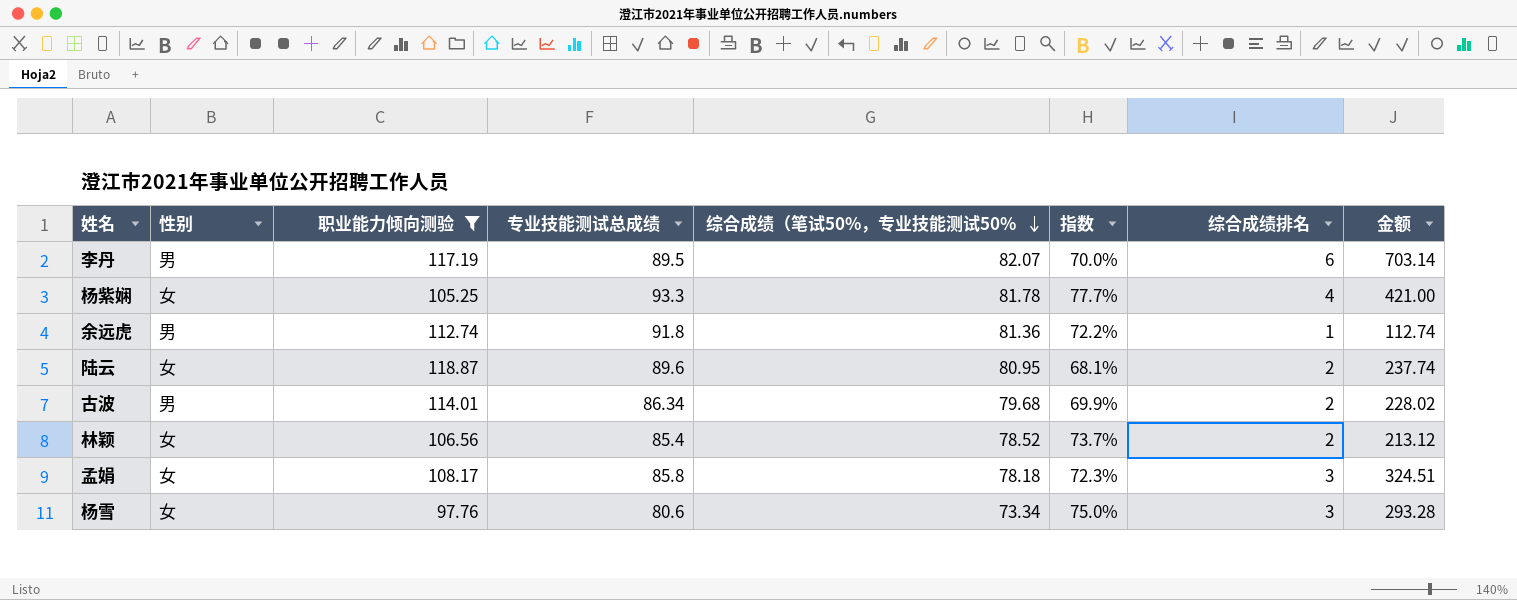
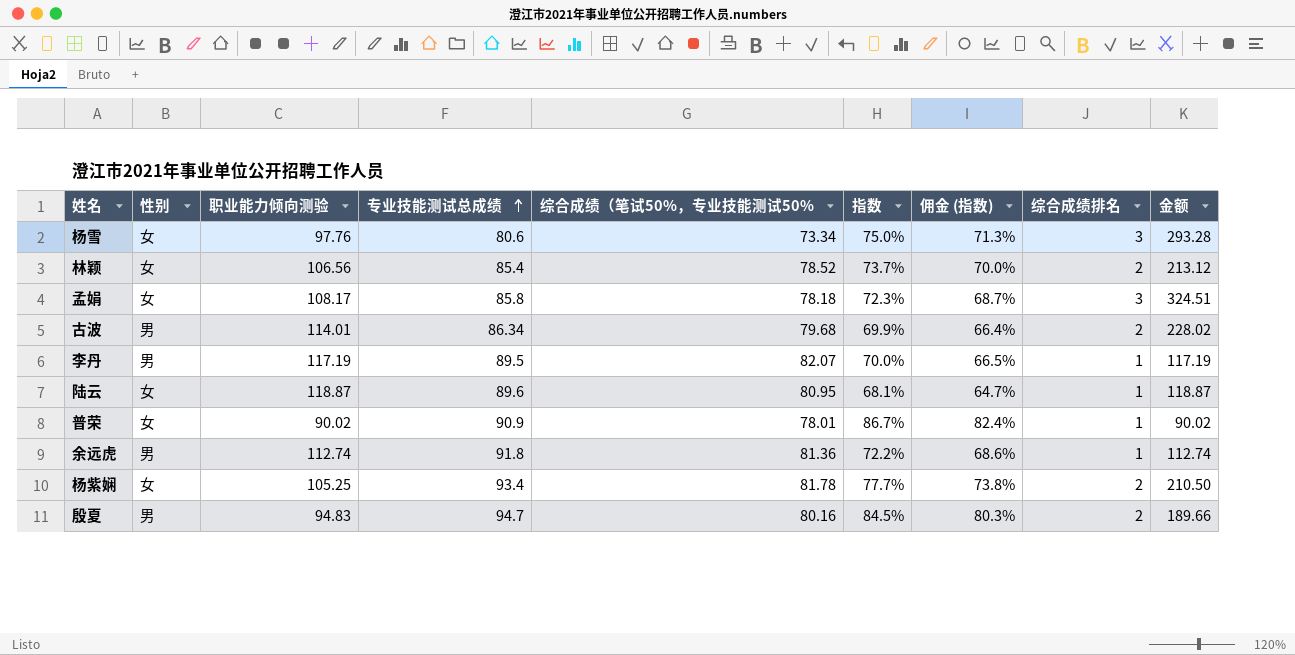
filter: 职业能力倾向测验 >= 97.76 -> none
row order: 综合成绩（笔试50%，专业技能测试50% descending -> 专业技能测试总成绩 ascending
column 佣金 (指数) | formula: none -> [指数] * 0.95
李丹 | 综合成绩排名: 6 -> 1
李丹 | 金额: 703.14 -> 117.19
陆云 | 综合成绩排名: 2 -> 1
陆云 | 金额: 237.74 -> 118.87
杨紫娴 | 专业技能测试总成绩: 93.3 -> 93.4
杨紫娴 | 综合成绩排名: 4 -> 2
杨紫娴 | 金额: 421.00 -> 210.50

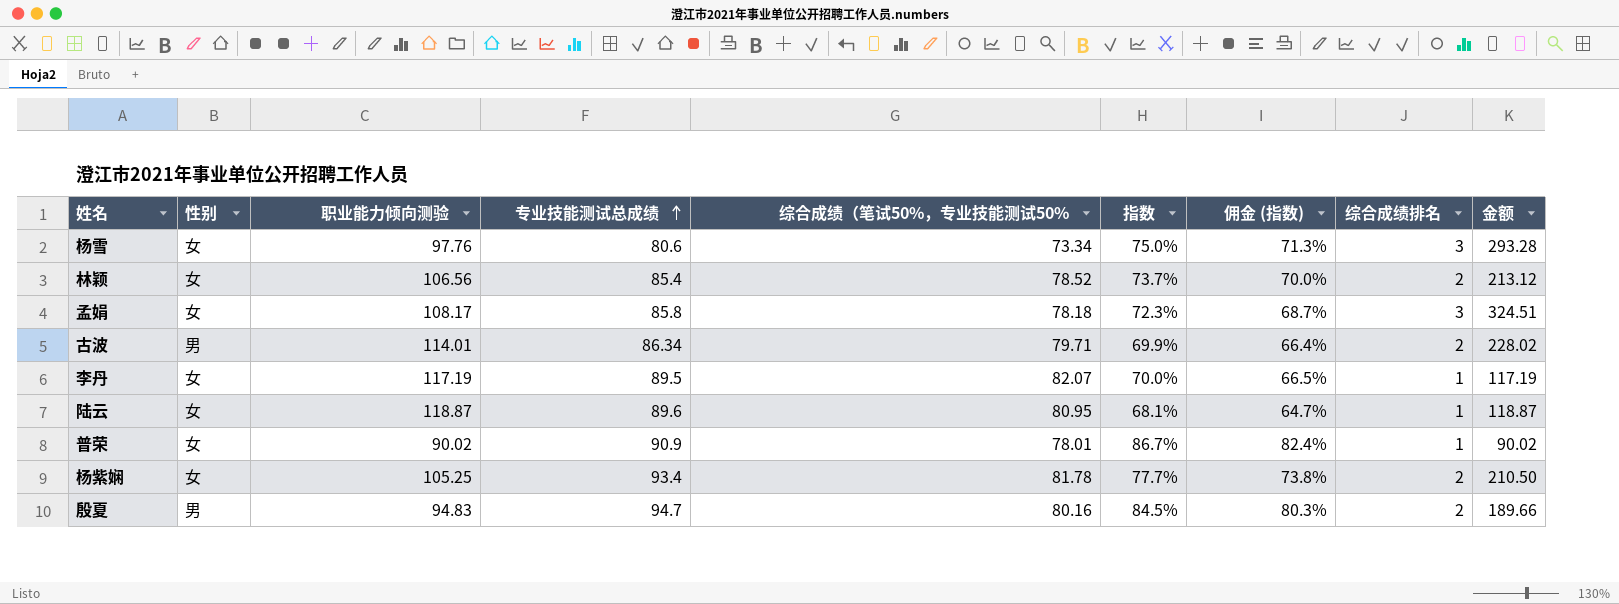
row 余远虎: 男 | 112.74 | 91.8 | 81.36 | 72.2% | 68.6% | 1 | 112.74 -> none
古波 | 综合成绩（笔试50%，专业技能测试50%: 79.68 -> 79.71
李丹 | 性别: 男 -> 女

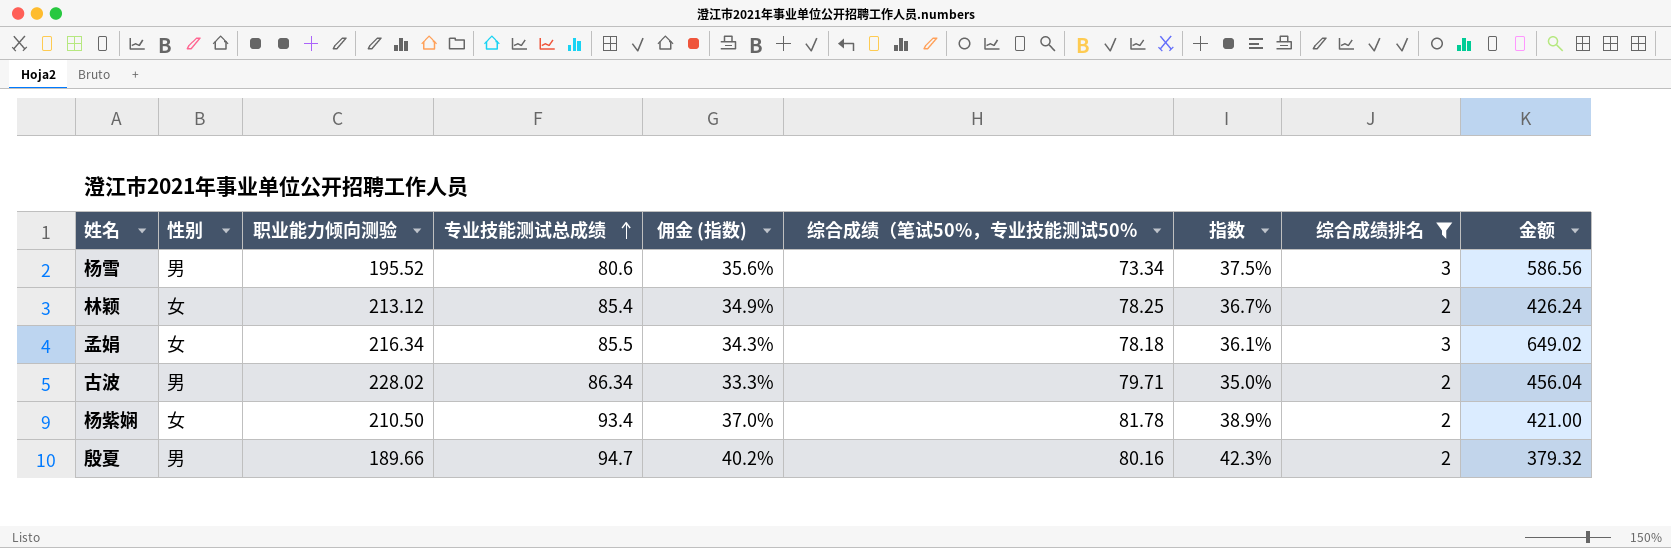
filter: none -> 综合成绩排名 != 1
column 佣金 (指数) | position: 7 -> 5
杨雪 | 性别: 女 -> 男
杨雪 | 职业能力倾向测验: 97.76 -> 195.52
杨雪 | 佣金 (指数): 71.3% -> 35.6%
杨雪 | 指数: 75.0% -> 37.5%
杨雪 | 金额: 293.28 -> 586.56
林颖 | 职业能力倾向测验: 106.56 -> 213.12
林颖 | 佣金 (指数): 70.0% -> 34.9%
林颖 | 综合成绩（笔试50%，专业技能测试50%: 78.52 -> 78.25
林颖 | 指数: 73.7% -> 36.7%
林颖 | 金额: 213.12 -> 426.24
孟娟 | 职业能力倾向测验: 108.17 -> 216.34
孟娟 | 专业技能测试总成绩: 85.8 -> 85.5
孟娟 | 佣金 (指数): 68.7% -> 34.3%
孟娟 | 指数: 72.3% -> 36.1%
孟娟 | 金额: 324.51 -> 649.02
古波 | 职业能力倾向测验: 114.01 -> 228.02
古波 | 佣金 (指数): 66.4% -> 33.3%
古波 | 指数: 69.9% -> 35.0%
古波 | 金额: 228.02 -> 456.04
杨紫娴 | 职业能力倾向测验: 105.25 -> 210.50
杨紫娴 | 佣金 (指数): 73.8% -> 37.0%
杨紫娴 | 指数: 77.7% -> 38.9%
杨紫娴 | 金额: 210.50 -> 421.00
殷夏 | 职业能力倾向测验: 94.83 -> 189.66
殷夏 | 佣金 (指数): 80.3% -> 40.2%
殷夏 | 指数: 84.5% -> 42.3%
殷夏 | 金额: 189.66 -> 379.32

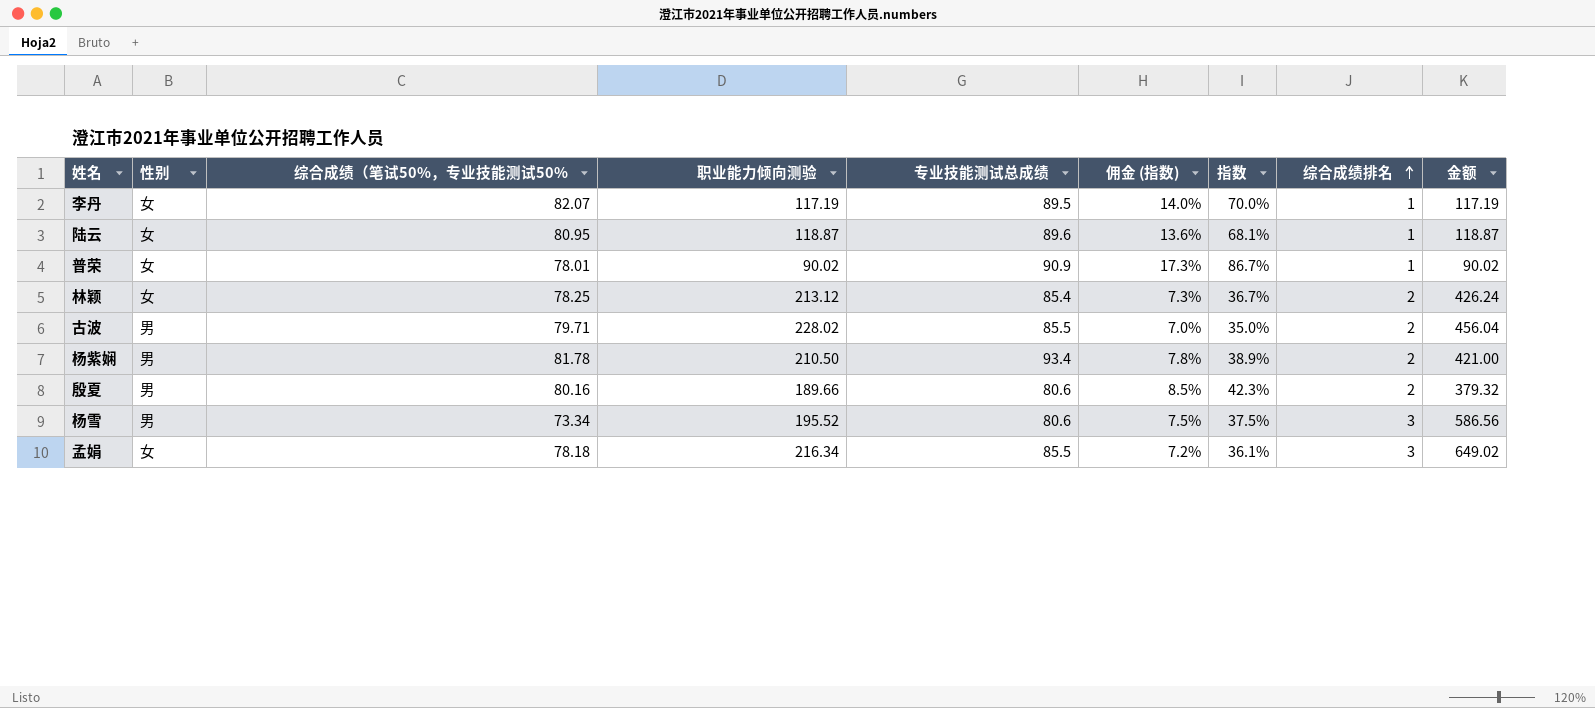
filter: 综合成绩排名 != 1 -> none
row order: 专业技能测试总成绩 ascending -> 综合成绩排名 ascending
column 综合成绩（笔试50%，专业技能测试50% | position: 6 -> 3
column 佣金 (指数) | formula: [指数] * 0.95 -> [指数] * 0.2
古波 | 专业技能测试总成绩: 86.34 -> 85.5
杨紫娴 | 性别: 女 -> 男
殷夏 | 专业技能测试总成绩: 94.7 -> 80.6

